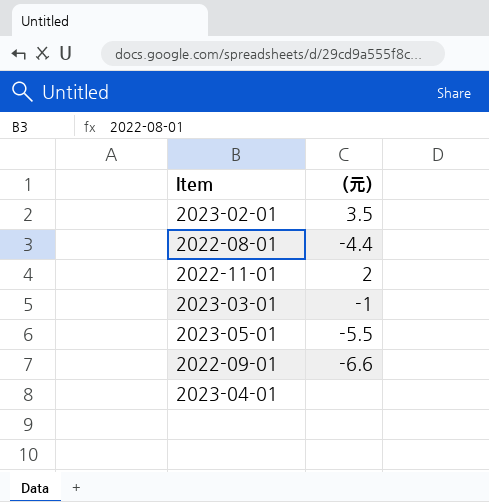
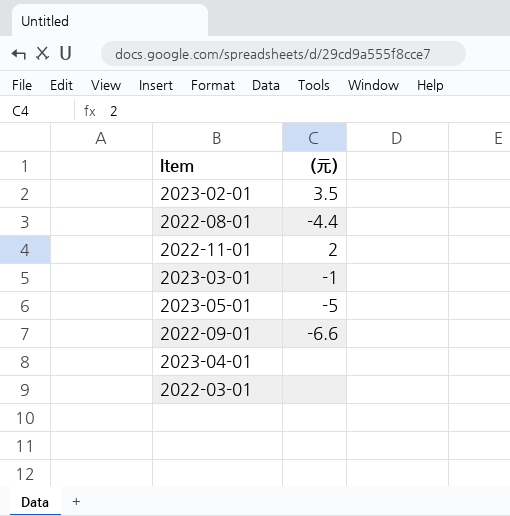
2023-05-01 | (元): -5.5 -> -5
row 2022-03-01: none -> none

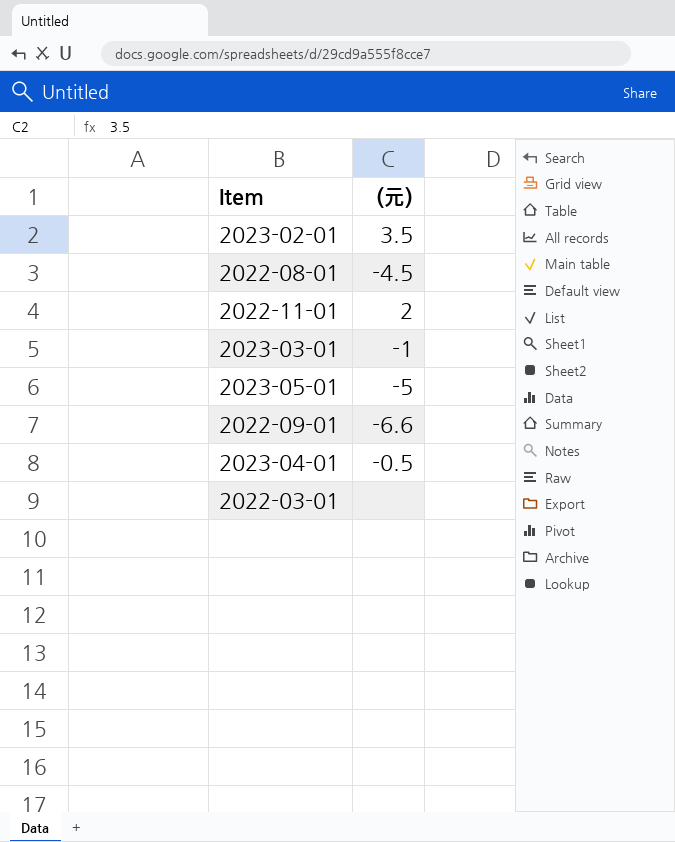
2022-08-01 | (元): -4.4 -> -4.5
2023-04-01 | (元): none -> -0.5

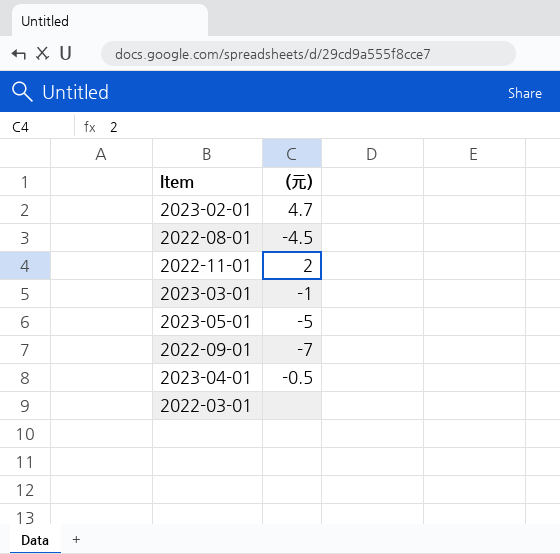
2023-02-01 | (元): 3.5 -> 4.7
2022-09-01 | (元): -6.6 -> -7

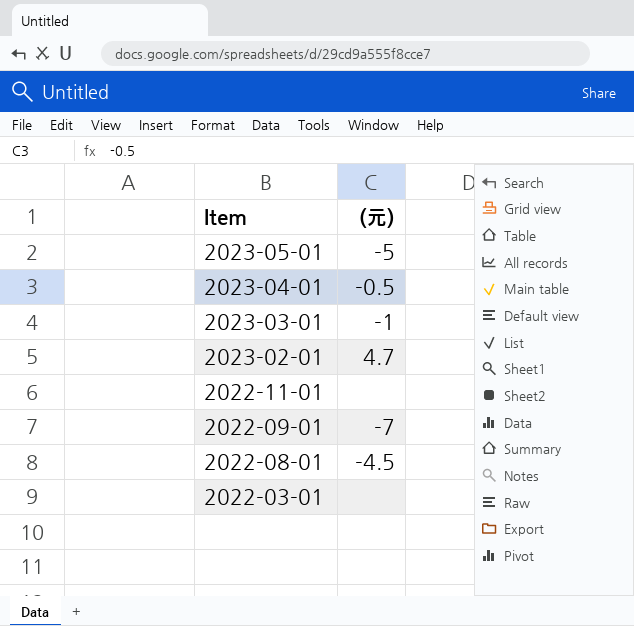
row order: none -> Item descending
2022-11-01 | (元): 2 -> none

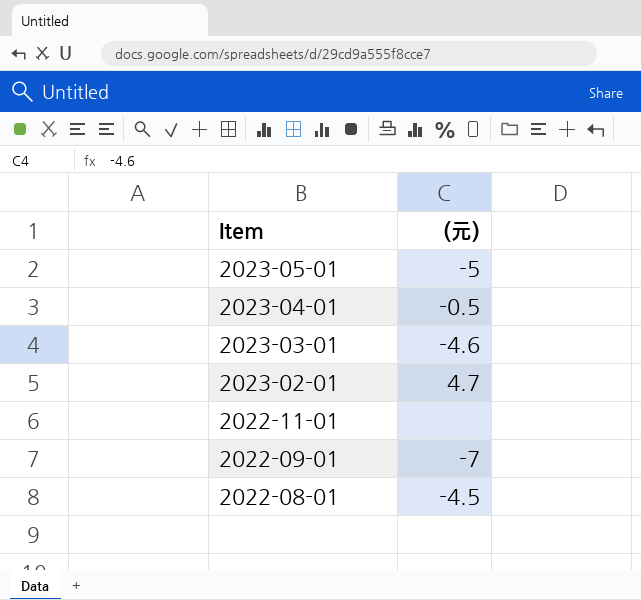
row 2022-03-01: none -> none
2023-03-01 | (元): -1 -> -4.6

